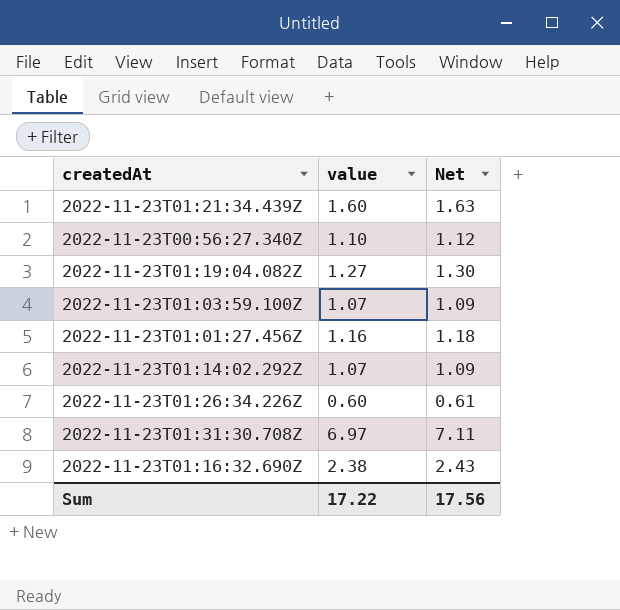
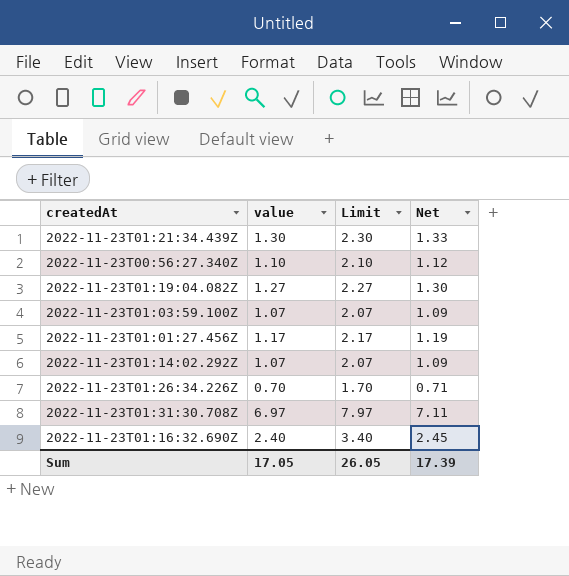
column Limit | formula: none -> [value] + 1
2022-11-23T01:21:34.439Z | value: 1.60 -> 1.30
2022-11-23T01:21:34.439Z | Net: 1.63 -> 1.33
2022-11-23T01:01:27.456Z | value: 1.16 -> 1.17
2022-11-23T01:01:27.456Z | Net: 1.18 -> 1.19
2022-11-23T01:26:34.226Z | value: 0.60 -> 0.70
2022-11-23T01:26:34.226Z | Net: 0.61 -> 0.71
2022-11-23T01:16:32.690Z | value: 2.38 -> 2.40
2022-11-23T01:16:32.690Z | Net: 2.43 -> 2.45
Sum | value: 17.22 -> 17.05
Sum | Net: 17.56 -> 17.39

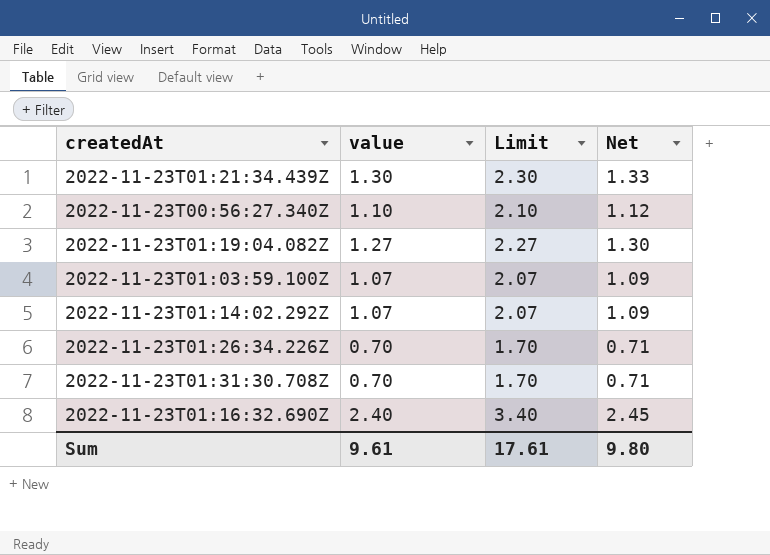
row 2022-11-23T01:01:27.456Z: 1.17 | 2.17 | 1.19 -> none
2022-11-23T01:31:30.708Z | value: 6.97 -> 0.70
2022-11-23T01:31:30.708Z | Limit: 7.97 -> 1.70
2022-11-23T01:31:30.708Z | Net: 7.11 -> 0.71
Sum | value: 17.05 -> 9.61
Sum | Limit: 26.05 -> 17.61
Sum | Net: 17.39 -> 9.80

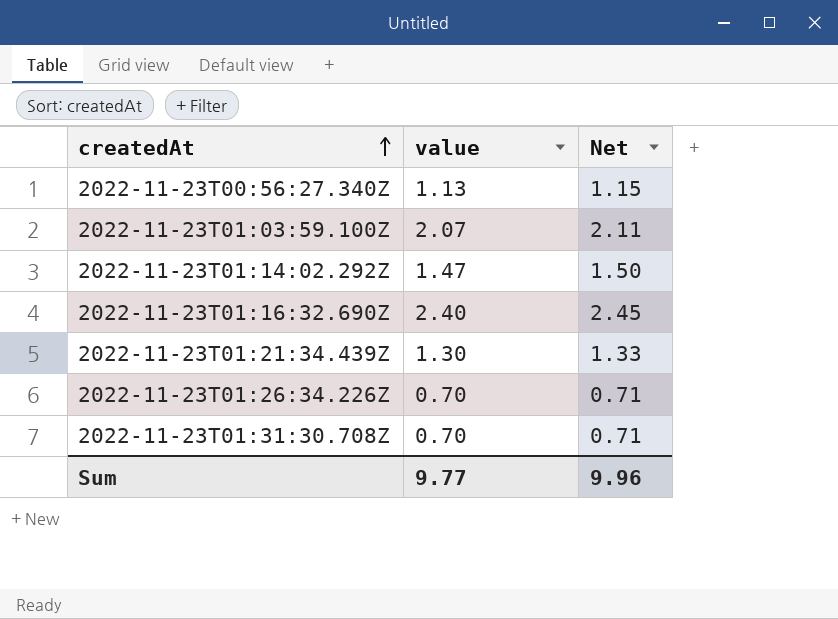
row order: none -> createdAt ascending
column Limit | formula: [value] + 1 -> none
row 2022-11-23T01:19:04.082Z: 1.27 | 2.27 | 1.30 -> none
2022-11-23T00:56:27.340Z | value: 1.10 -> 1.13
2022-11-23T00:56:27.340Z | Net: 1.12 -> 1.15
2022-11-23T01:03:59.100Z | value: 1.07 -> 2.07
2022-11-23T01:03:59.100Z | Net: 1.09 -> 2.11
2022-11-23T01:14:02.292Z | value: 1.07 -> 1.47
2022-11-23T01:14:02.292Z | Net: 1.09 -> 1.50
Sum | value: 9.61 -> 9.77
Sum | Net: 9.80 -> 9.96

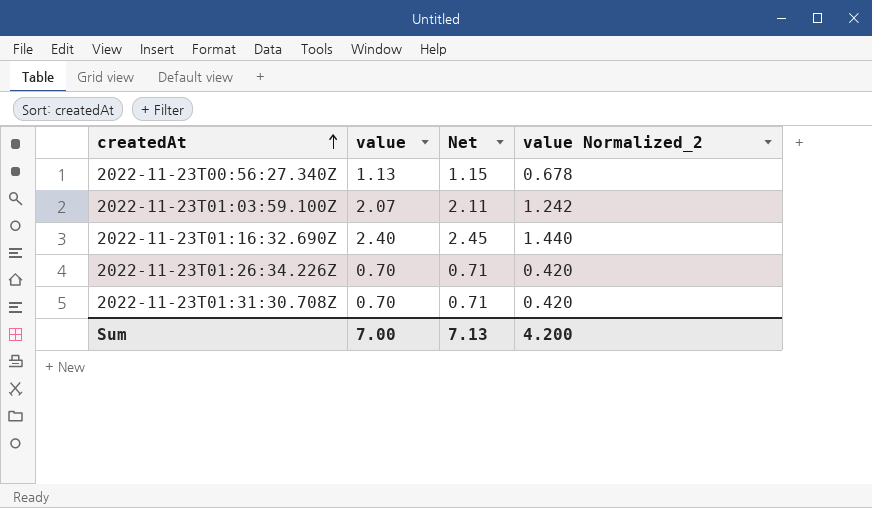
column value Normalized_2 | formula: none -> [value] * 0.6
row 2022-11-23T01:14:02.292Z: 1.47 | 1.50 -> none
row 2022-11-23T01:21:34.439Z: 1.30 | 1.33 -> none
Sum | value: 9.77 -> 7.00
Sum | Net: 9.96 -> 7.13

